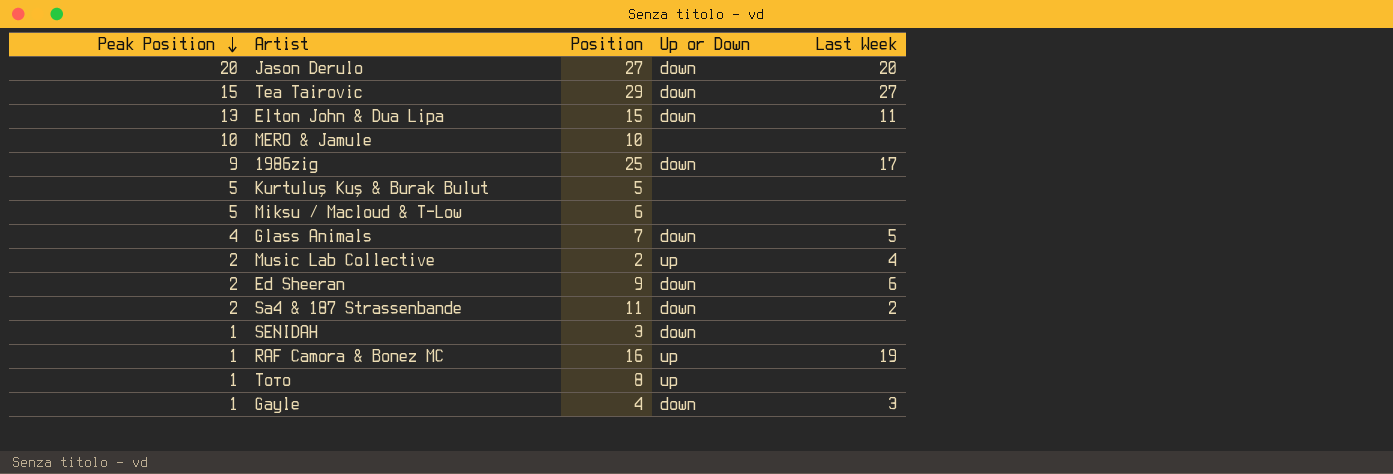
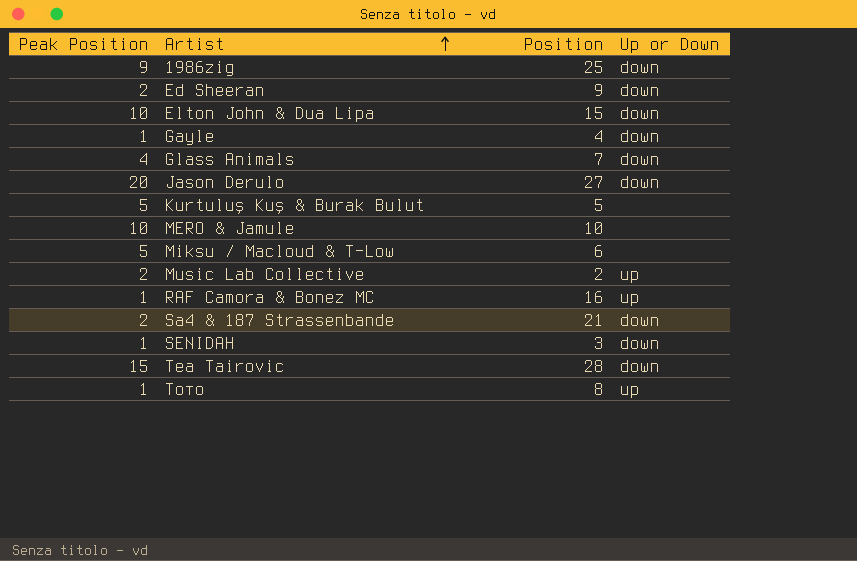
row order: Peak Position descending -> Artist ascending
column Last Week | position: 5 -> none
Elton John & Dua Lipa | Peak Position: 13 -> 10
Sa4 & 187 Strassenbande | Position: 11 -> 21
Tea Tairovic | Position: 29 -> 28

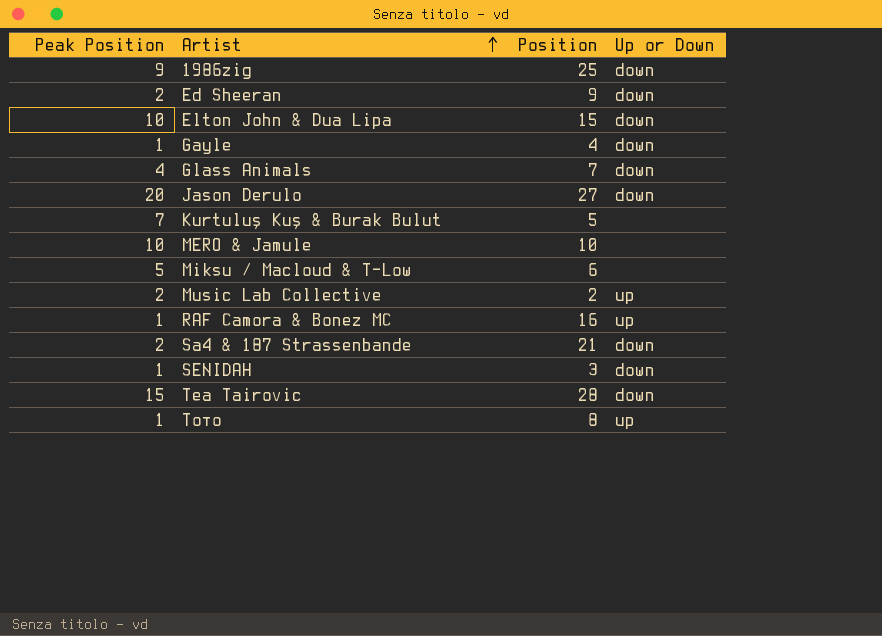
Kurtuluş Kuş & Burak Bulut | Peak Position: 5 -> 7

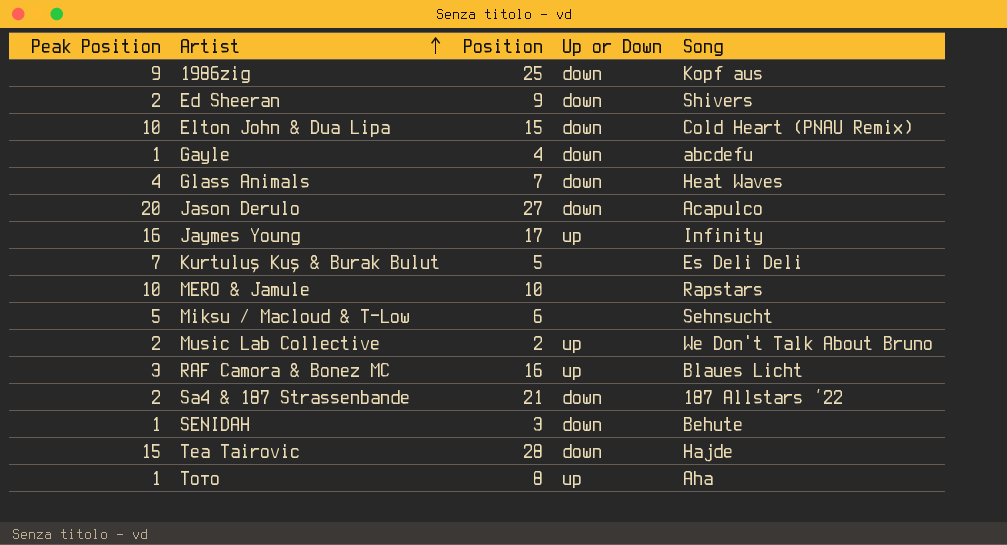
column Song | position: none -> 5
row Jaymes Young: none -> 16 | 17 | up | Infinity
RAF Camora & Bonez MC | Peak Position: 1 -> 3

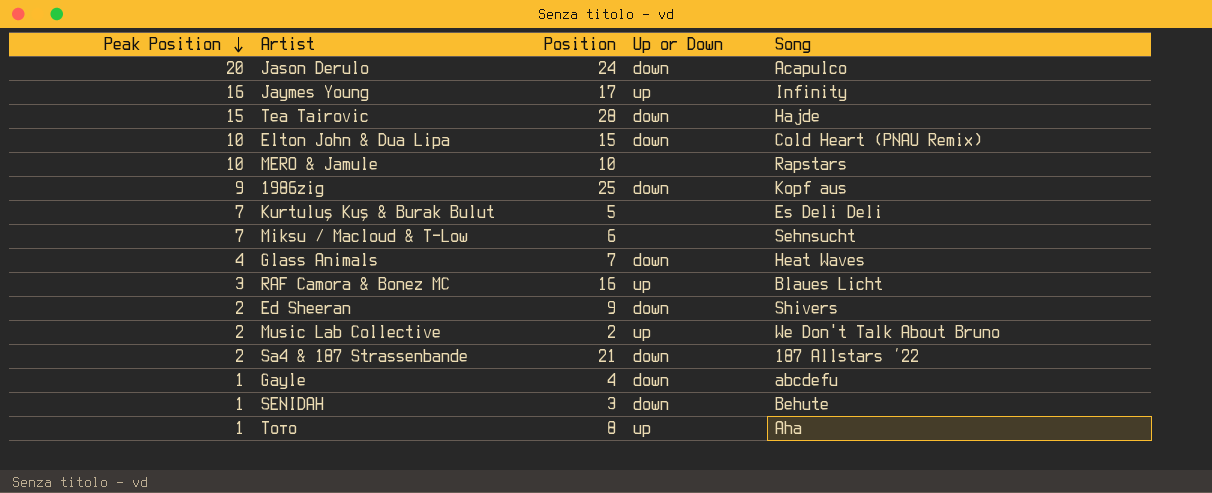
row order: Artist ascending -> Peak Position descending
Jason Derulo | Position: 27 -> 24
Miksu / Macloud & T-Low | Peak Position: 5 -> 7

